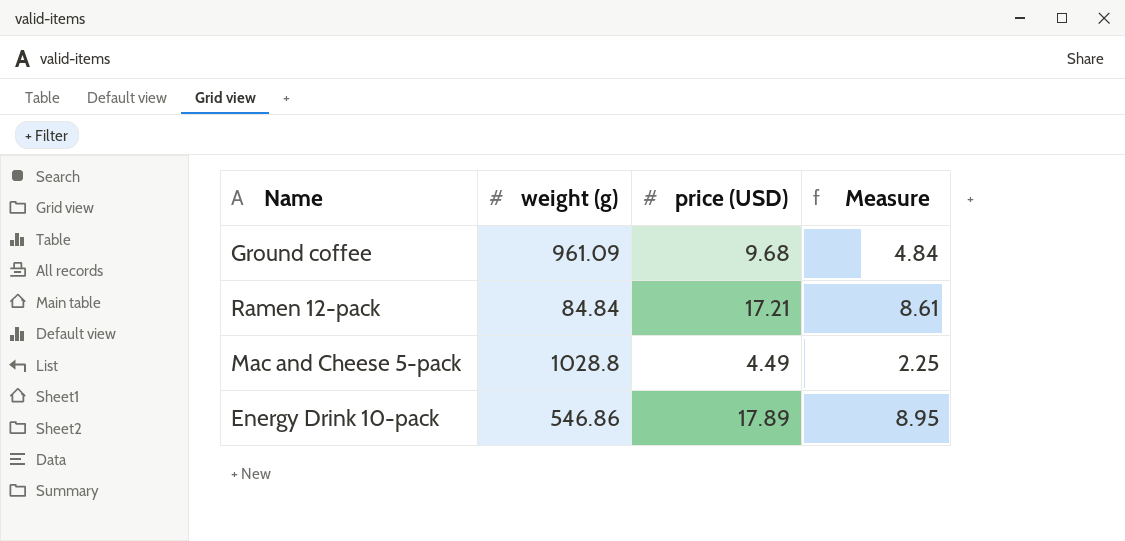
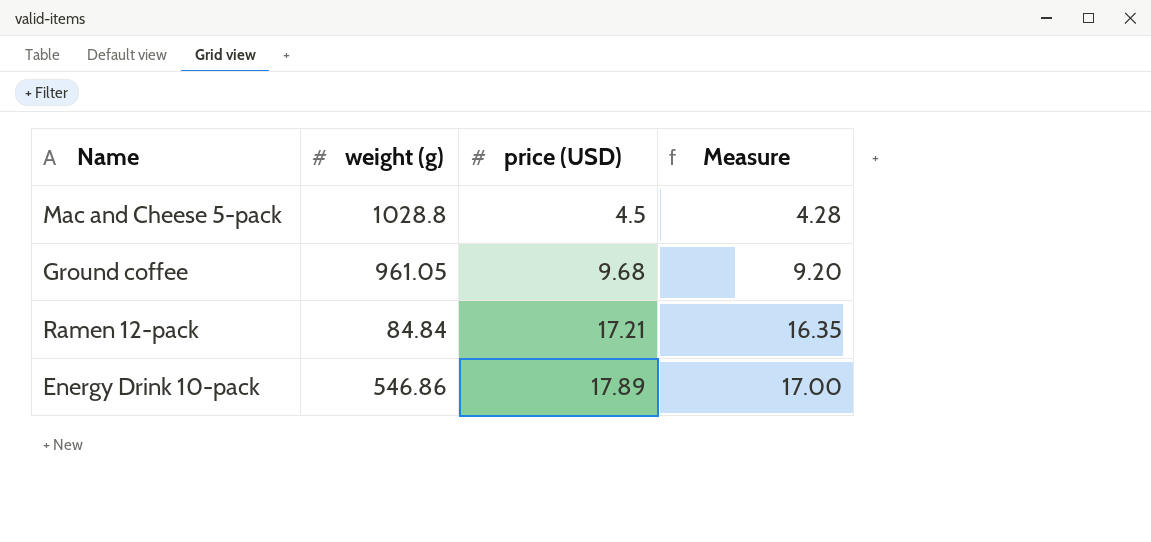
row order: none -> price (USD) ascending
column Measure | formula: [price (USD)] * 0.5 -> [price (USD)] * 0.95
Mac and Cheese 5-pack | price (USD): 4.49 -> 4.5
Ground coffee | weight (g): 961.09 -> 961.05

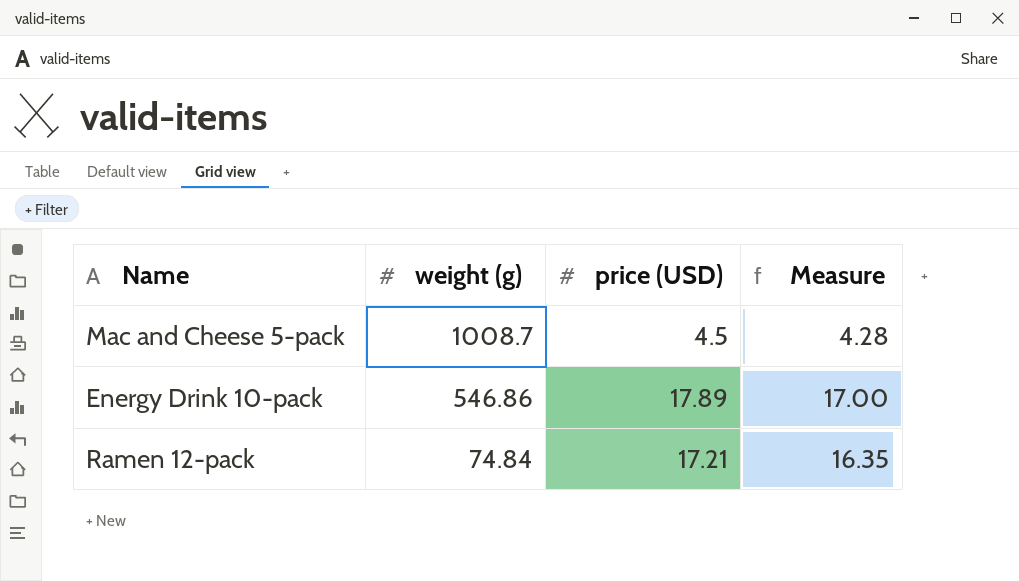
row order: price (USD) ascending -> weight (g) descending
row Ground coffee: 961.05 | 9.68 | 9.20 -> none
Mac and Cheese 5-pack | weight (g): 1028.8 -> 1008.7
Ramen 12-pack | weight (g): 84.84 -> 74.84

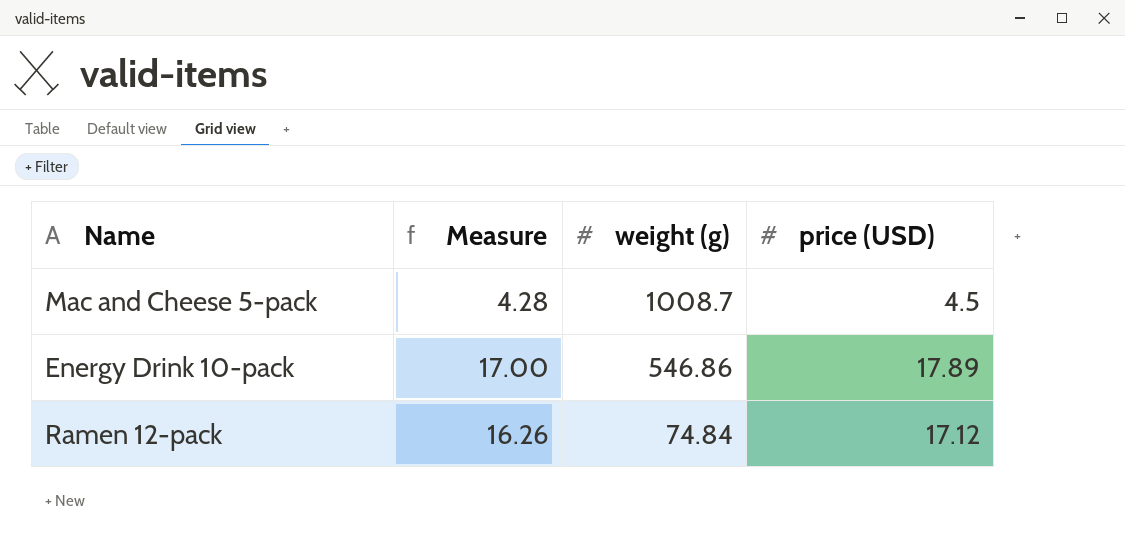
column Measure | position: 4 -> 2
Ramen 12-pack | Measure: 16.35 -> 16.26
Ramen 12-pack | price (USD): 17.21 -> 17.12

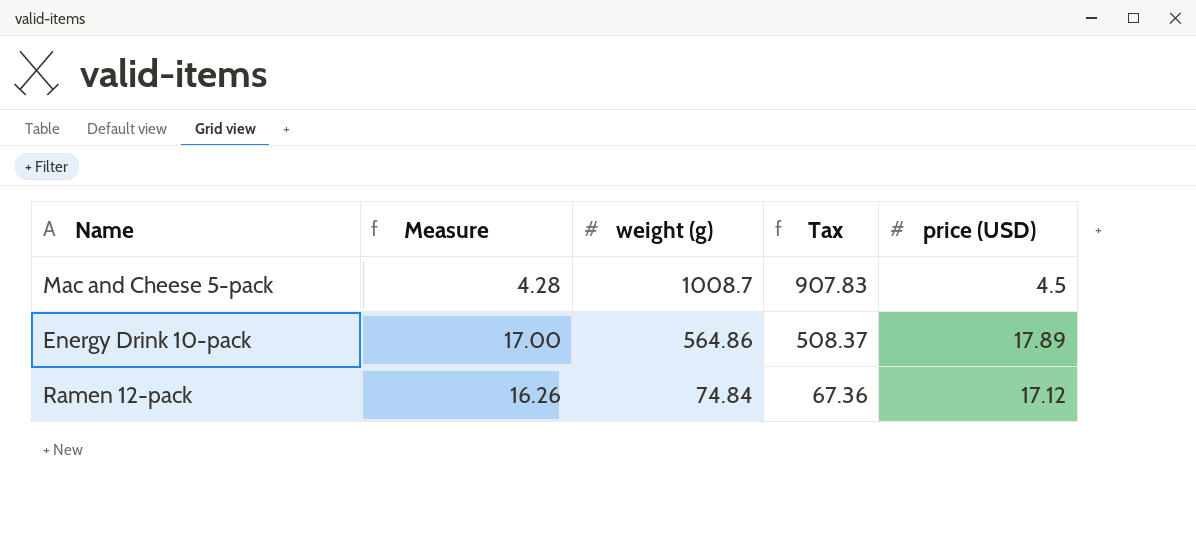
column Tax | formula: none -> [weight (g)] * 0.9
Energy Drink 10-pack | weight (g): 546.86 -> 564.86

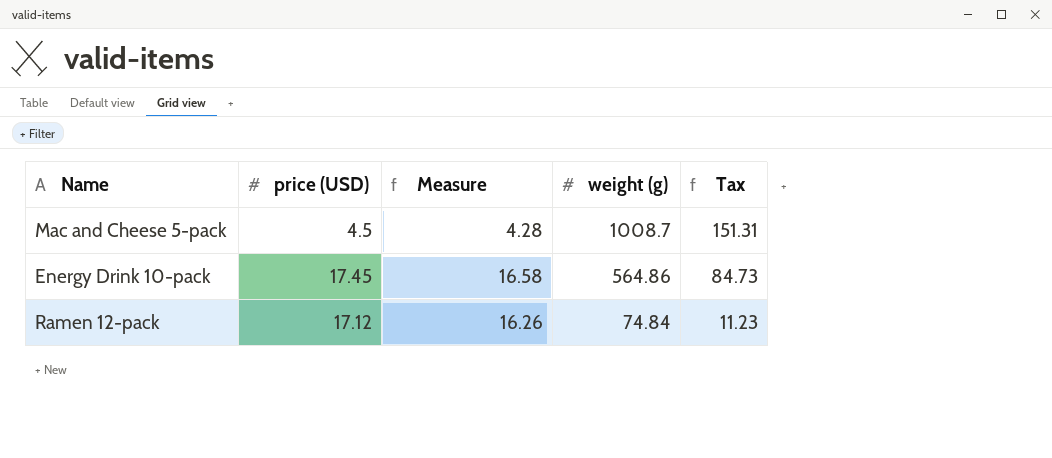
column price (USD) | position: 5 -> 2
column Tax | formula: [weight (g)] * 0.9 -> [weight (g)] * 0.15
Energy Drink 10-pack | price (USD): 17.89 -> 17.45
Energy Drink 10-pack | Measure: 17.00 -> 16.58

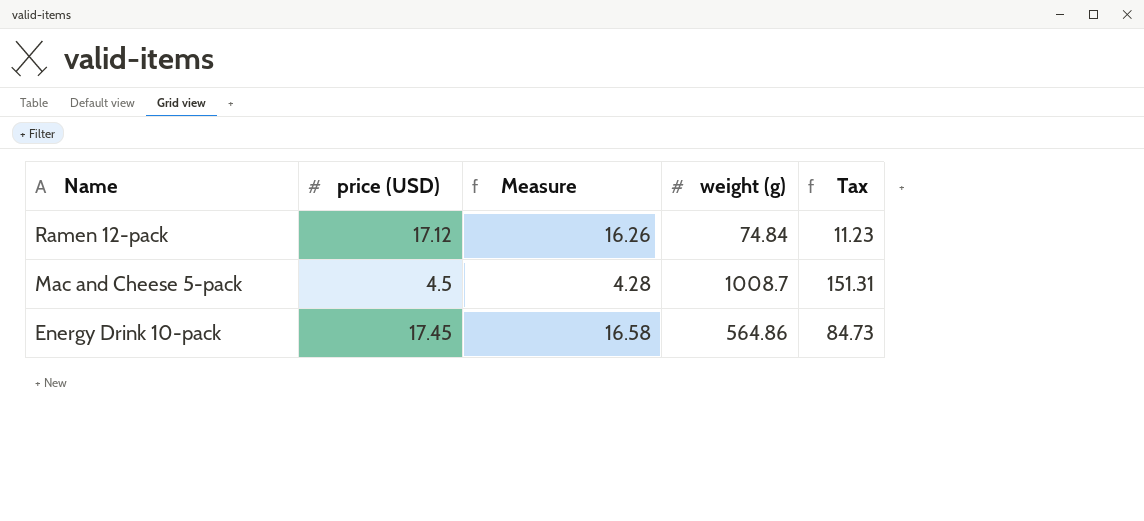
row order: weight (g) descending -> Name descending

